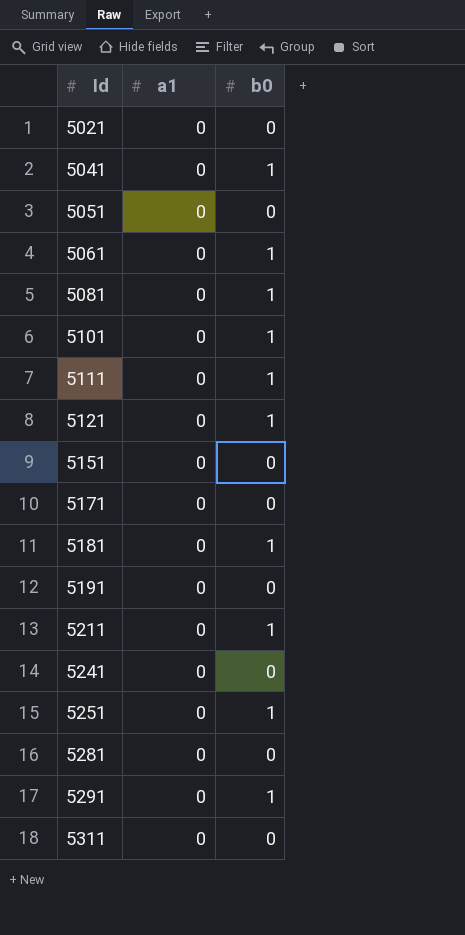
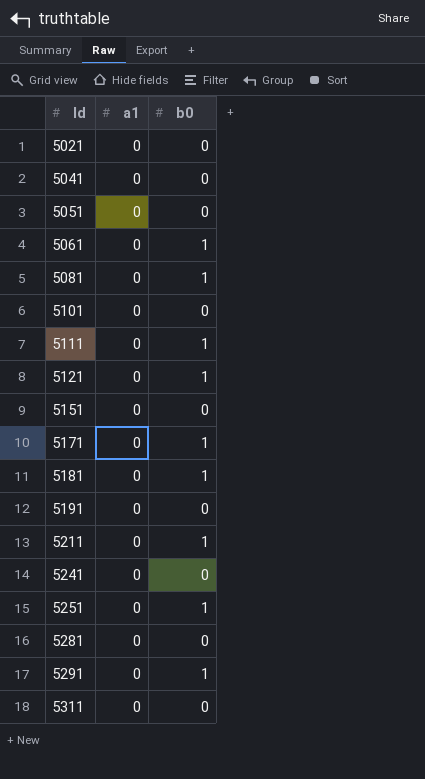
5041 | b0: 1 -> 0
5101 | b0: 1 -> 0
5171 | b0: 0 -> 1

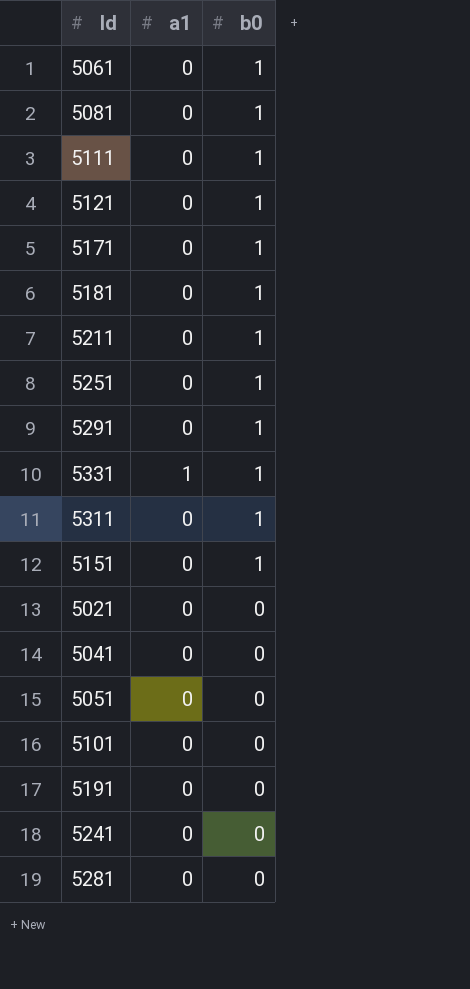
row order: Id ascending -> b0 descending
row 5331: none -> 1 | 1
5311 | b0: 0 -> 1
5151 | b0: 0 -> 1

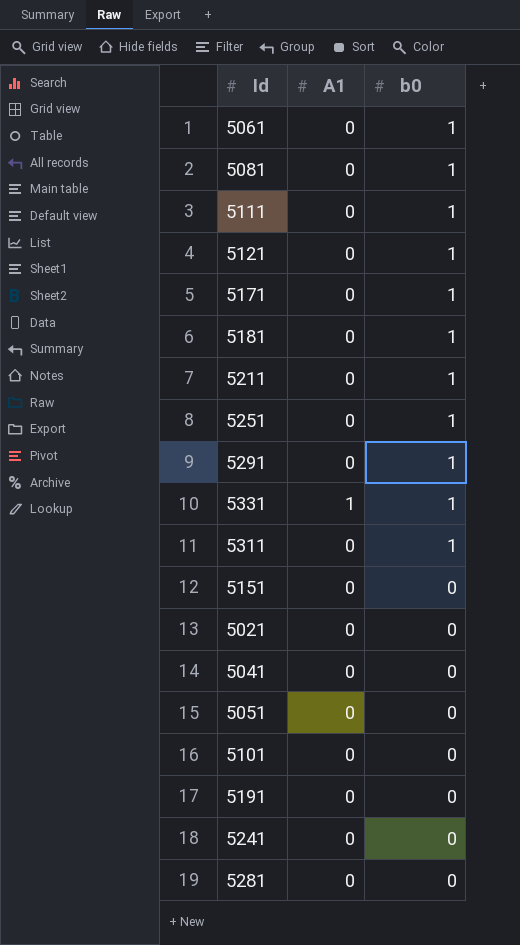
column name: a1 -> A1
5151 | b0: 1 -> 0

